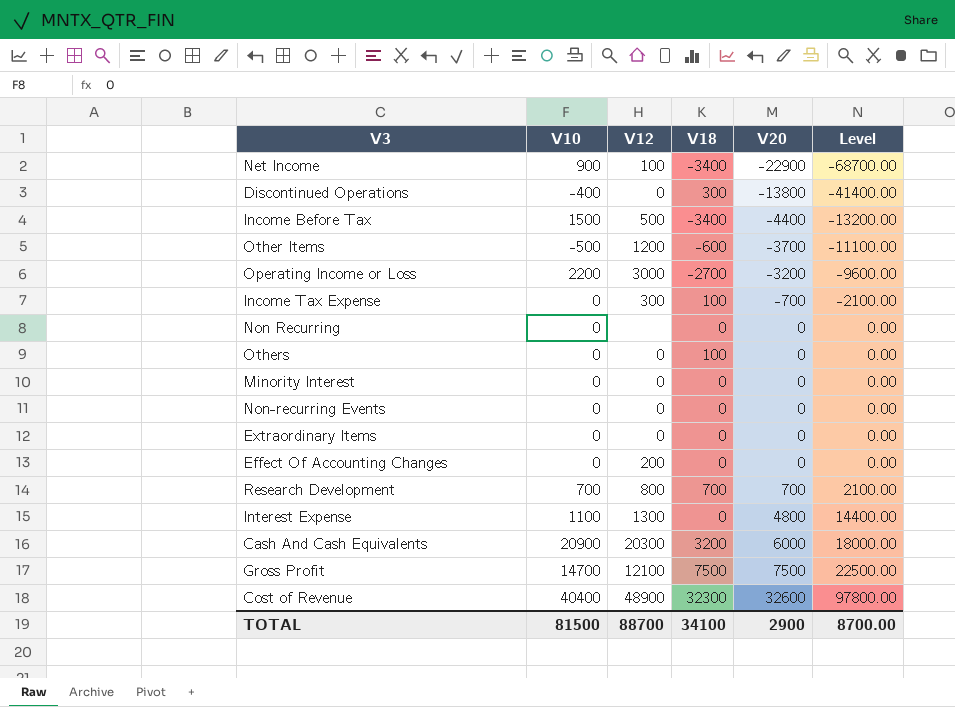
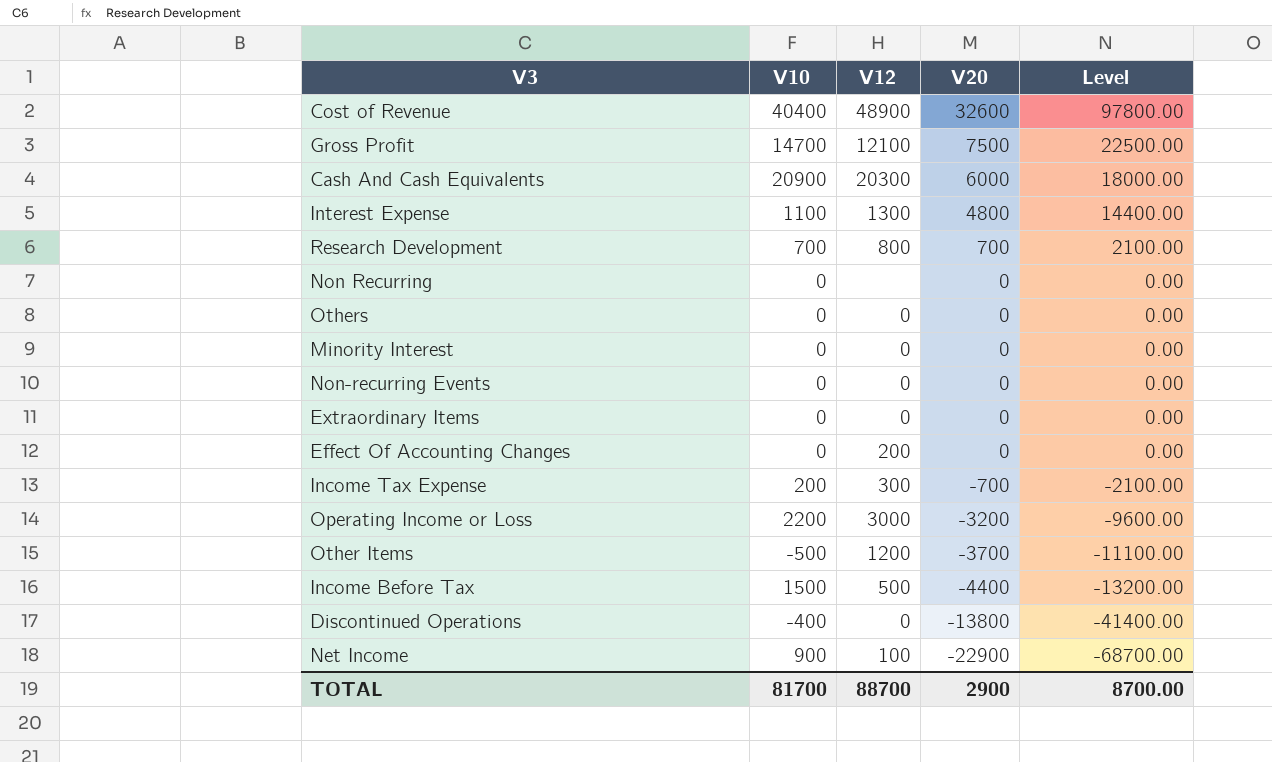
row order: V20 ascending -> V20 descending
column V18 | position: 4 -> none
Income Tax Expense | V10: 0 -> 200
TOTAL | V10: 81500 -> 81700

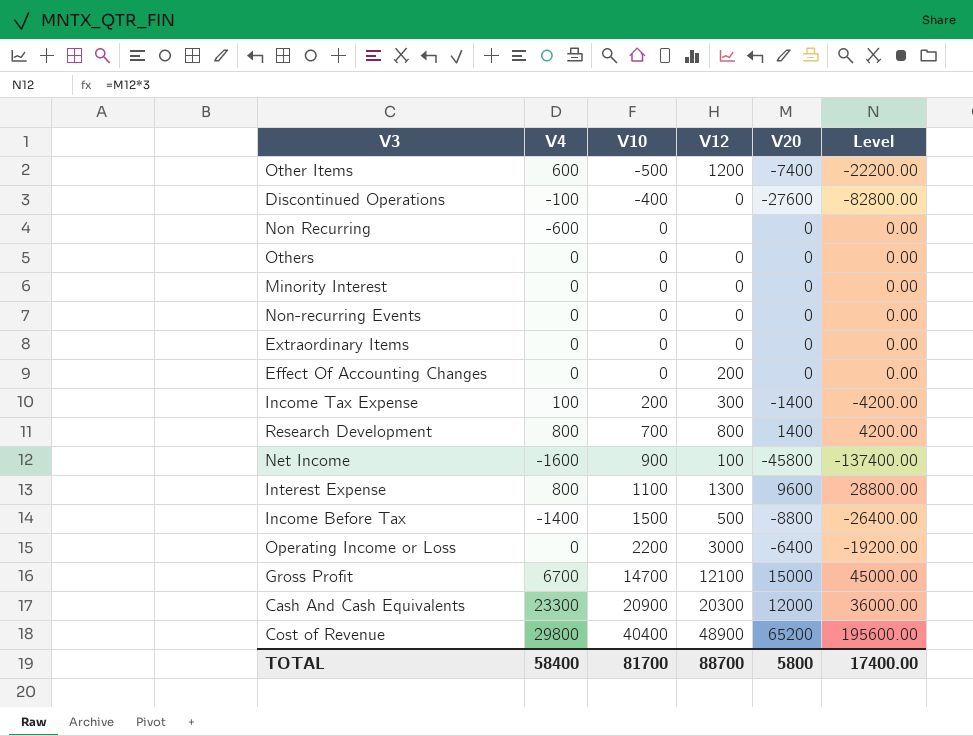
row order: V20 descending -> V10 ascending
column V4 | position: none -> 2
Other Items | V20: -3700 -> -7400
Other Items | Level: -11100.00 -> -22200.00
Discontinued Operations | V20: -13800 -> -27600
Discontinued Operations | Level: -41400.00 -> -82800.00
Income Tax Expense | V20: -700 -> -1400
Income Tax Expense | Level: -2100.00 -> -4200.00
Research Development | V20: 700 -> 1400
Research Development | Level: 2100.00 -> 4200.00
Net Income | V20: -22900 -> -45800
Net Income | Level: -68700.00 -> -137400.00
Interest Expense | V20: 4800 -> 9600
Interest Expense | Level: 14400.00 -> 28800.00
Income Before Tax | V20: -4400 -> -8800
Income Before Tax | Level: -13200.00 -> -26400.00
Operating Income or Loss | V20: -3200 -> -6400
Operating Income or Loss | Level: -9600.00 -> -19200.00
Gross Profit | V20: 7500 -> 15000
Gross Profit | Level: 22500.00 -> 45000.00
Cash And Cash Equivalents | V20: 6000 -> 12000
Cash And Cash Equivalents | Level: 18000.00 -> 36000.00
Cost of Revenue | V20: 32600 -> 65200
Cost of Revenue | Level: 97800.00 -> 195600.00
TOTAL | V20: 2900 -> 5800
TOTAL | Level: 8700.00 -> 17400.00

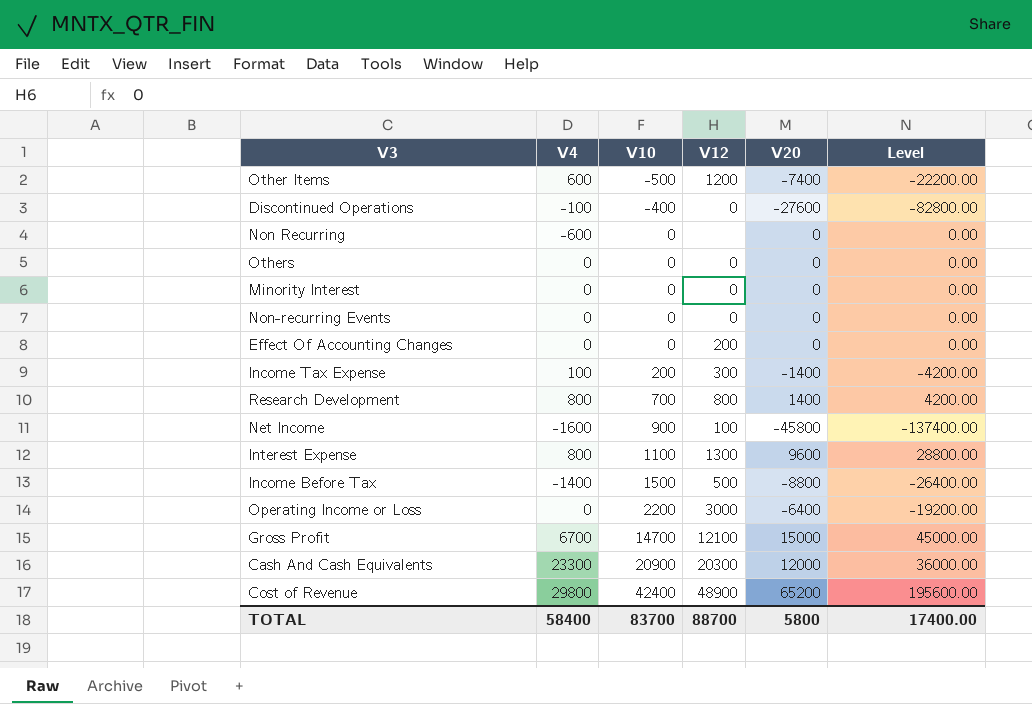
row Extraordinary Items: 0 | 0 | 0 | 0 | 0.00 -> none
Cost of Revenue | V10: 40400 -> 42400
TOTAL | V10: 81700 -> 83700

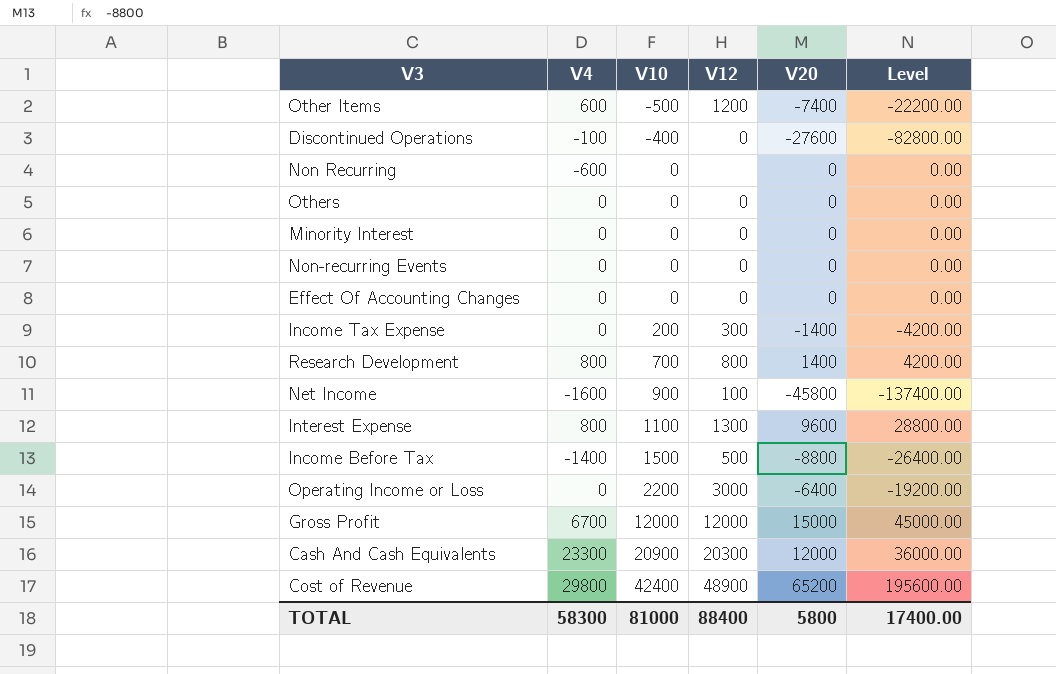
Effect Of Accounting Changes | V12: 200 -> 0
Income Tax Expense | V4: 100 -> 0
Gross Profit | V10: 14700 -> 12000
Gross Profit | V12: 12100 -> 12000
TOTAL | V4: 58400 -> 58300
TOTAL | V10: 83700 -> 81000
TOTAL | V12: 88700 -> 88400

